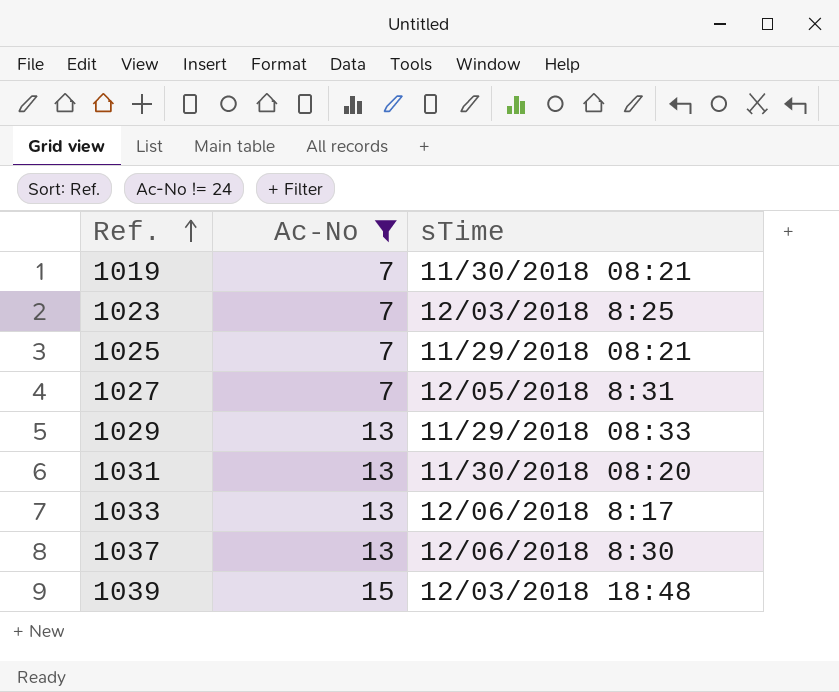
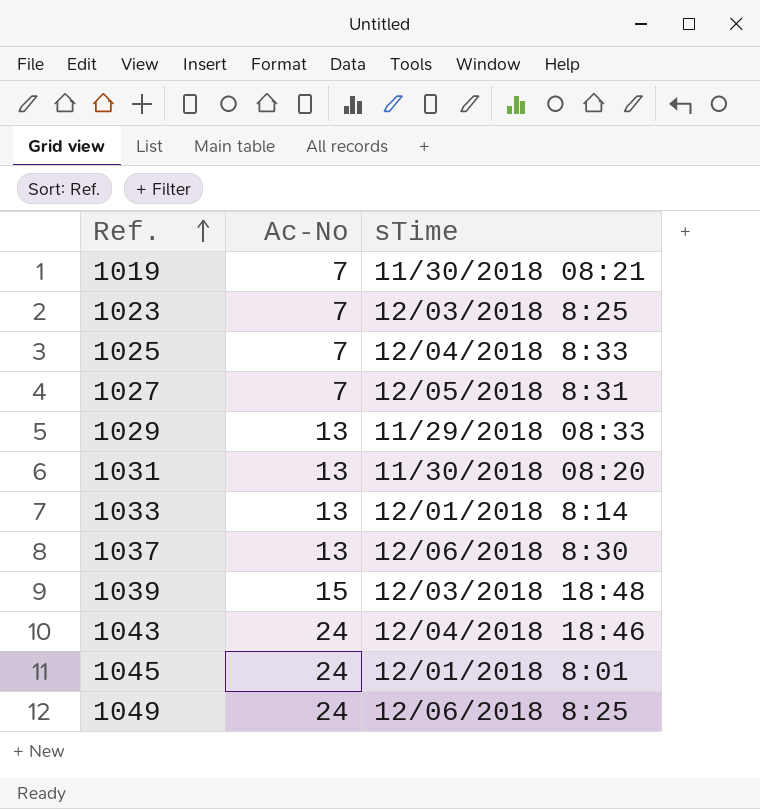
filter: Ac-No != 24 -> none
1025 | sTime: 11/29/2018 08:21 -> 12/04/2018 8:33
1033 | sTime: 12/06/2018 8:17 -> 12/01/2018 8:14

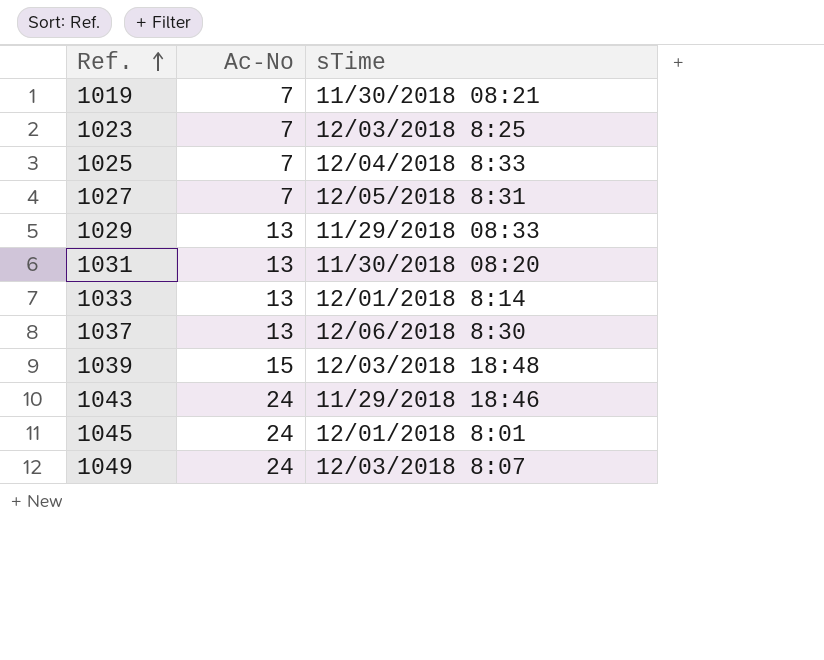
1043 | sTime: 12/04/2018 18:46 -> 11/29/2018 18:46
1049 | sTime: 12/06/2018 8:25 -> 12/03/2018 8:07

